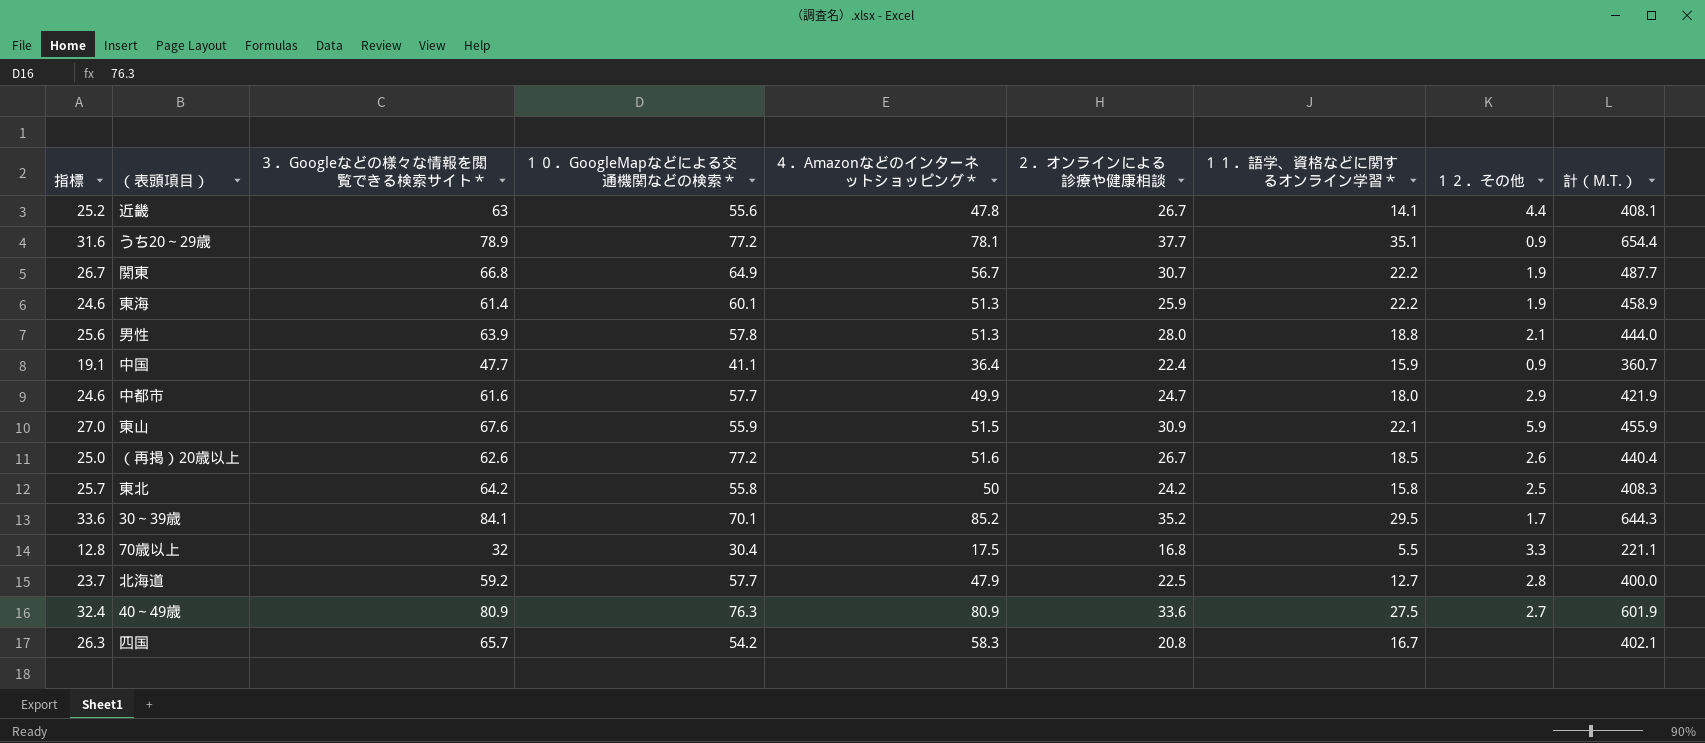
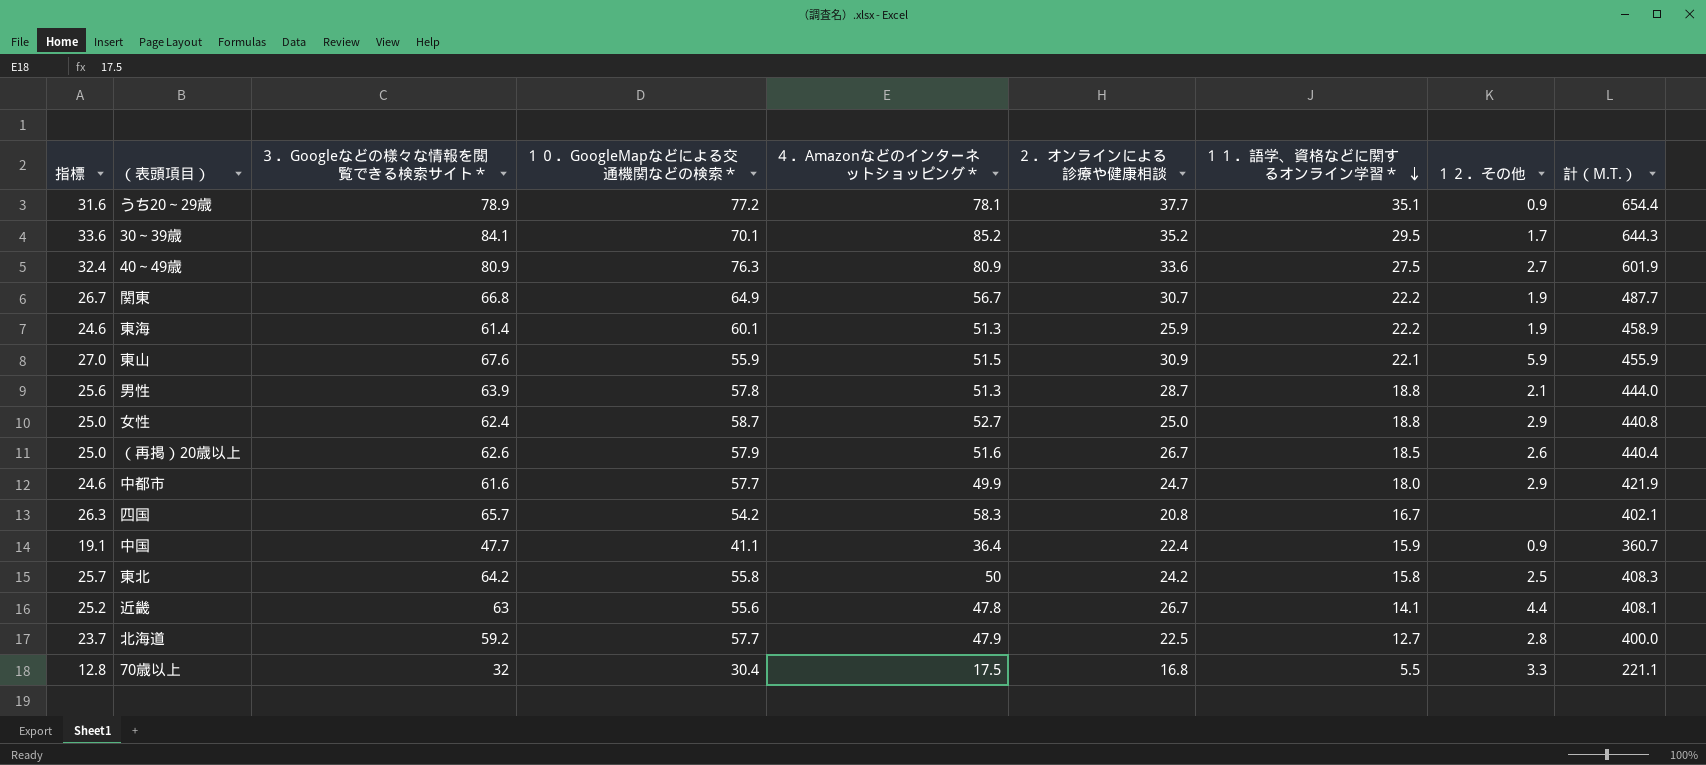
row order: none -> １１．語学、資格などに関するオンライン学習＊ descending
男性 | ２．オンラインによる診療や健康相談: 28.0 -> 28.7
row 女性: none -> 25.0 | 62.4 | 58.7 | 52.7 | 25.0 | 18.8 | 2.9 | 440.8
（再掲）20歳以上 | １０．GoogleMapなどによる交通機関などの検索＊: 77.2 -> 57.9

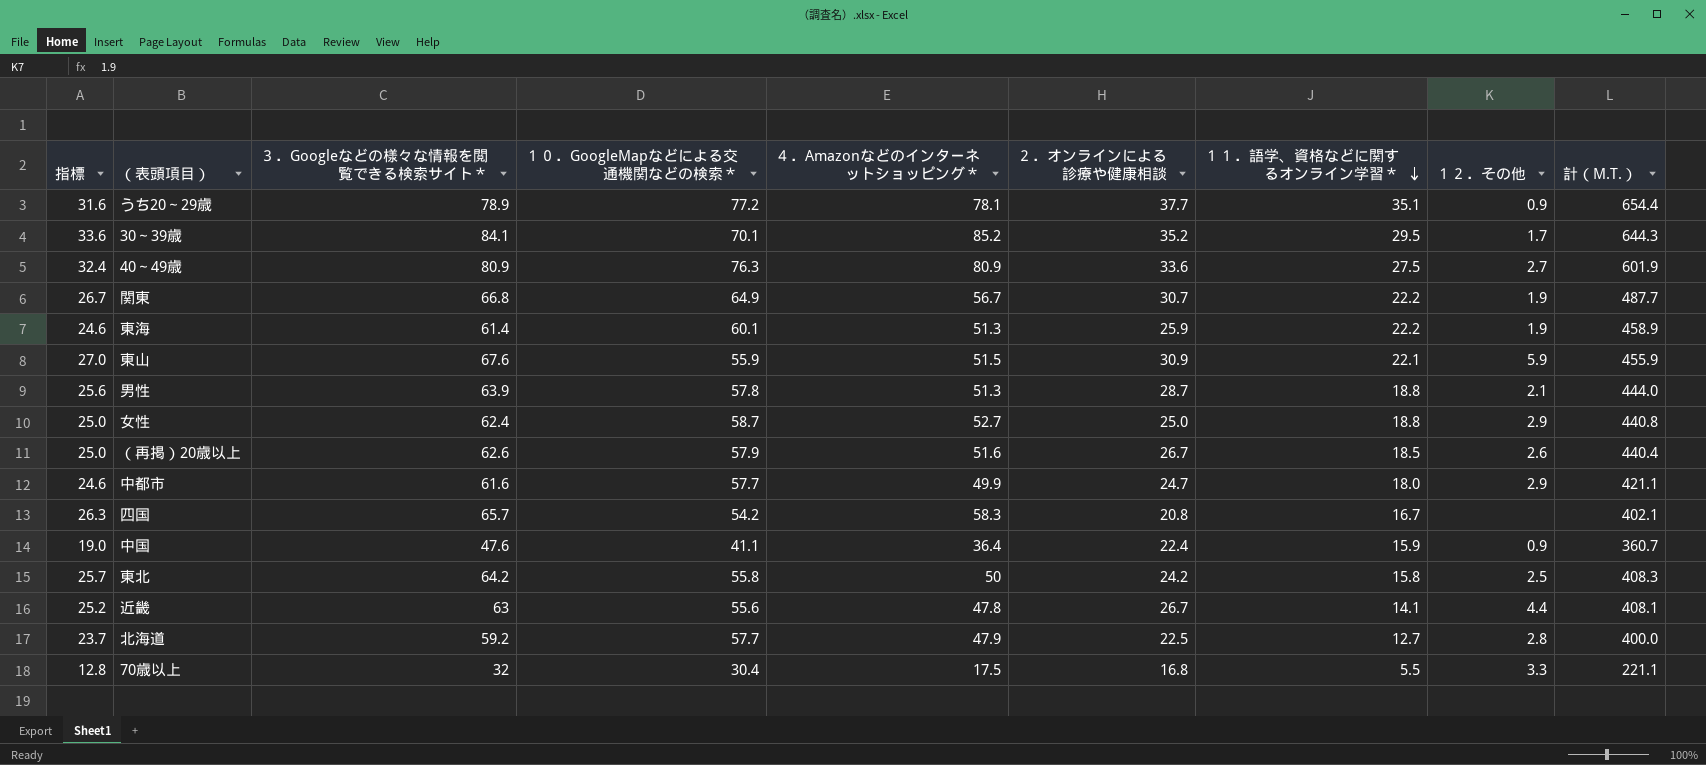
中都市 | 計（M.T.）: 421.9 -> 421.1
中国 | 指標: 19.1 -> 19.0
中国 | ３．Googleなどの様々な情報を閲覧できる検索サイト＊: 47.7 -> 47.6

